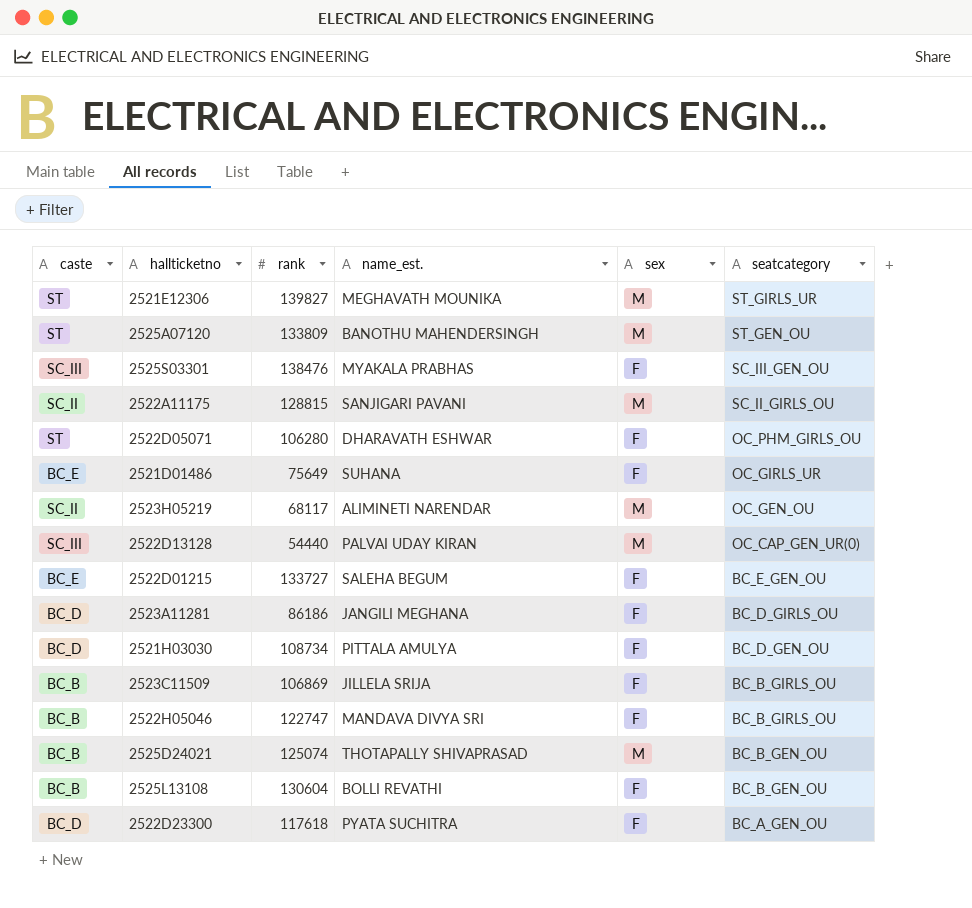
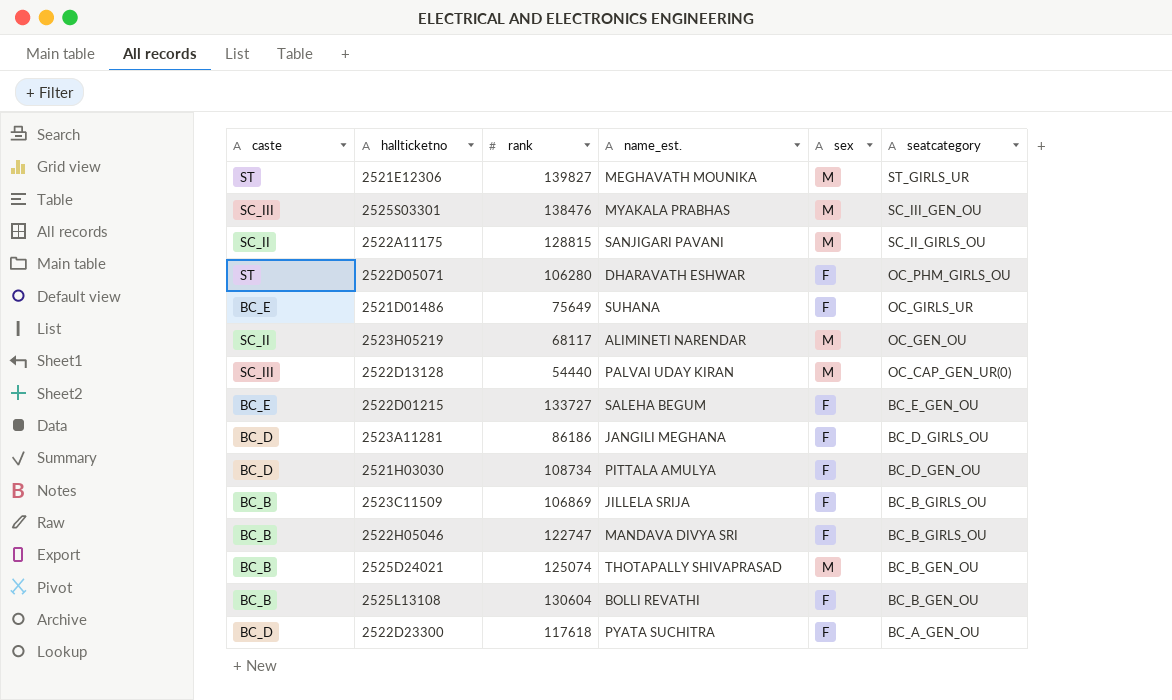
row 2525A07120: ST | 133809 | BANOTHU MAHENDERSINGH | M | ST_GEN_OU -> none
2525S03301 | sex: F -> M

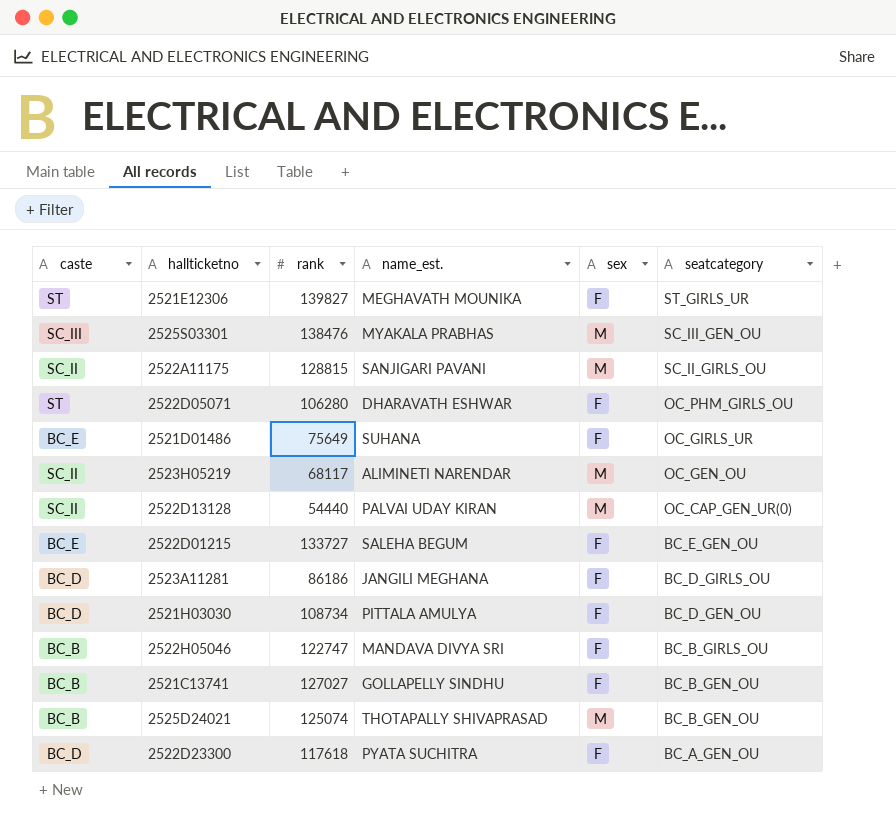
row 2523C11509: BC_B | 106869 | JILLELA SRIJA | F | BC_B_GIRLS_OU -> none
row 2525L13108: BC_B | 130604 | BOLLI REVATHI | F | BC_B_GEN_OU -> none
2521E12306 | sex: M -> F
2522D13128 | caste: SC_III -> SC_II
row 2521C13741: none -> BC_B | 127027 | GOLLAPELLY SINDHU | F | BC_B_GEN_OU

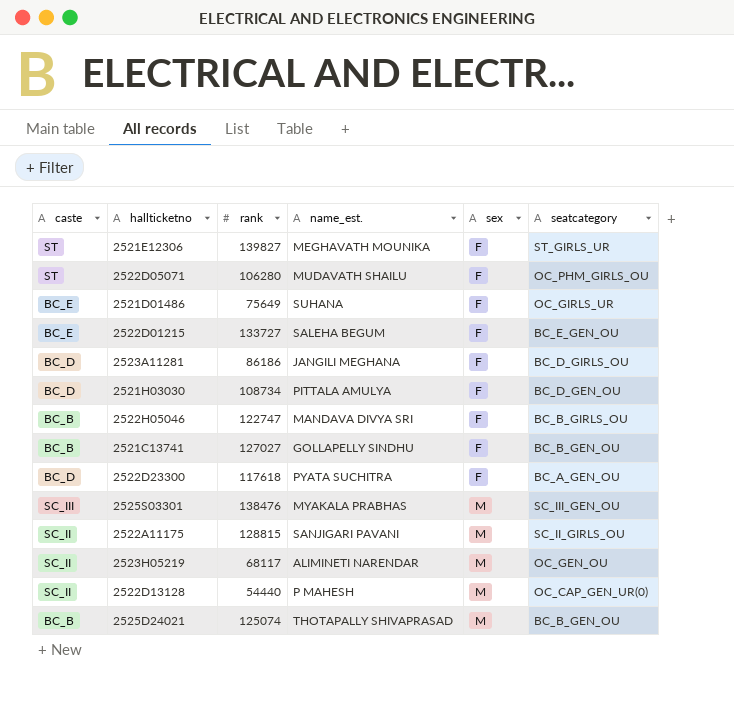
row order: seatcategory descending -> sex ascending
2522D05071 | name_est.: DHARAVATH ESHWAR -> MUDAVATH SHAILU
2522D13128 | name_est.: PALVAI UDAY KIRAN -> P MAHESH

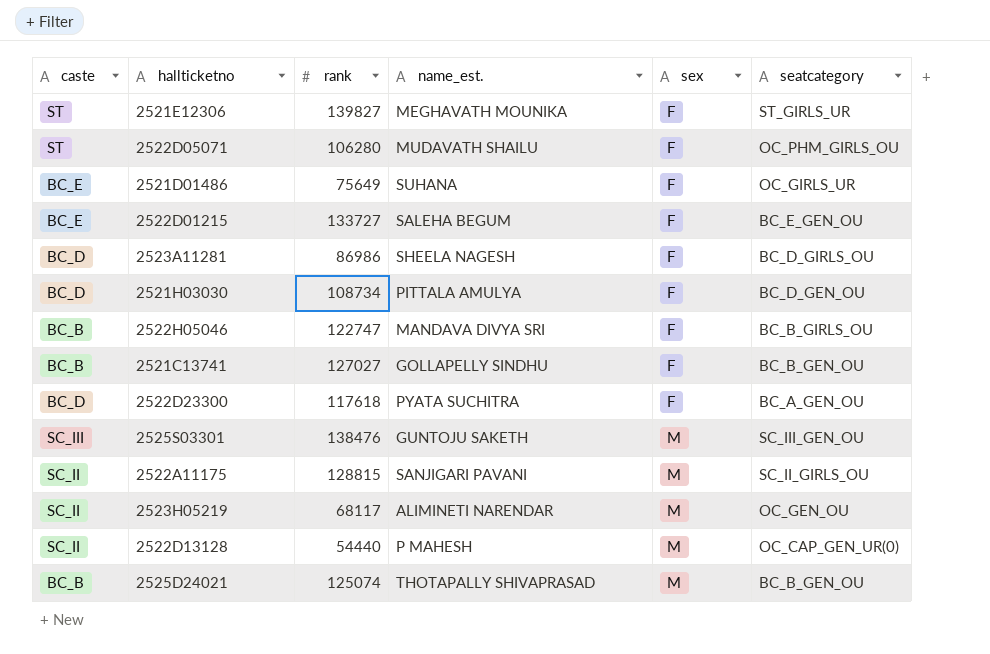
2523A11281 | rank: 86186 -> 86986
2523A11281 | name_est.: JANGILI MEGHANA -> SHEELA NAGESH
2525S03301 | name_est.: MYAKALA PRABHAS -> GUNTOJU SAKETH

